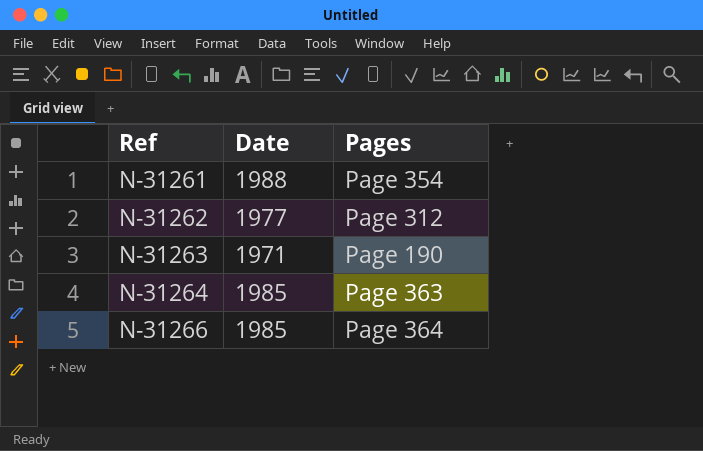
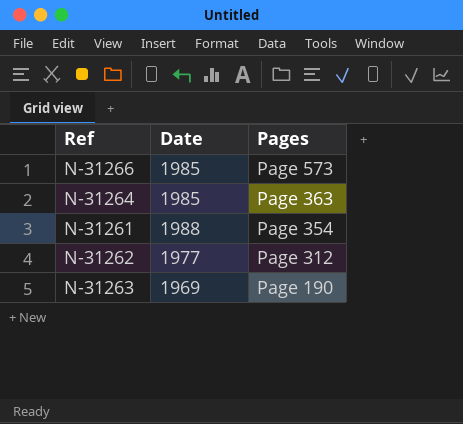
row order: Ref ascending -> Pages descending
N-31266 | Pages: Page 364 -> Page 573
N-31263 | Date: 1971 -> 1969

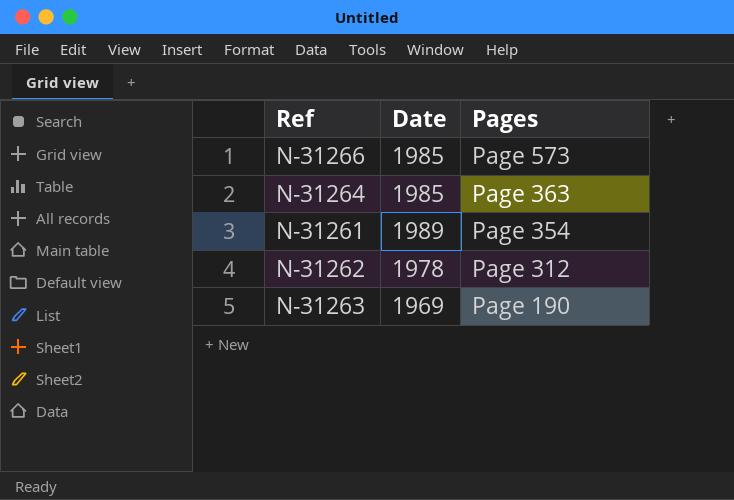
N-31261 | Date: 1988 -> 1989
N-31262 | Date: 1977 -> 1978

